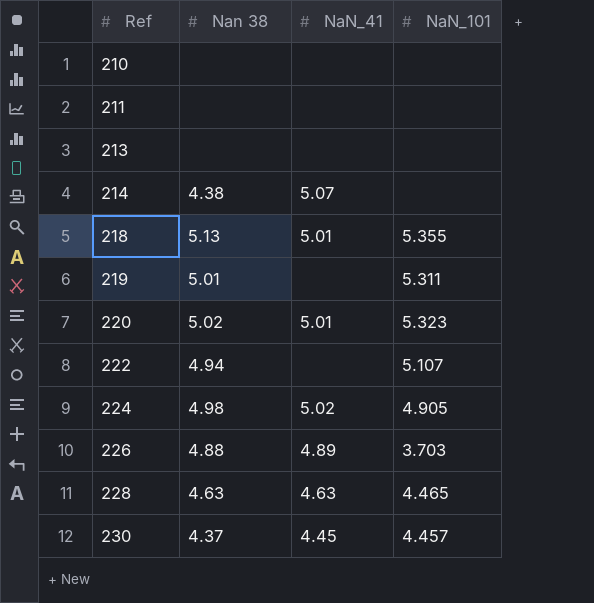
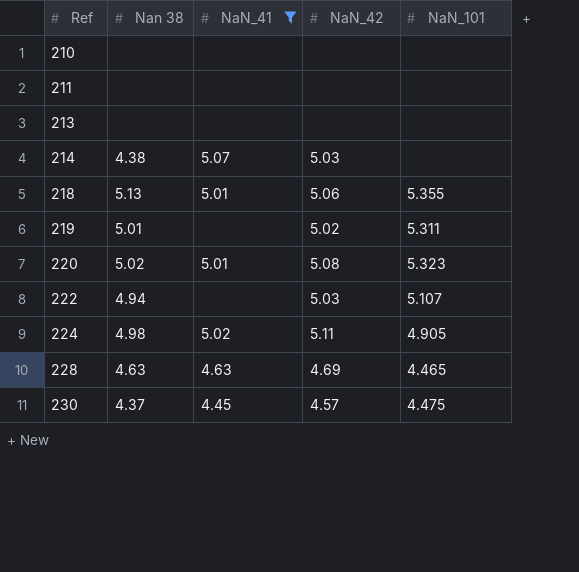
filter: none -> NaN_41 != 4.89
column NaN_42 | position: none -> 4
230 | NaN_101: 4.457 -> 4.475

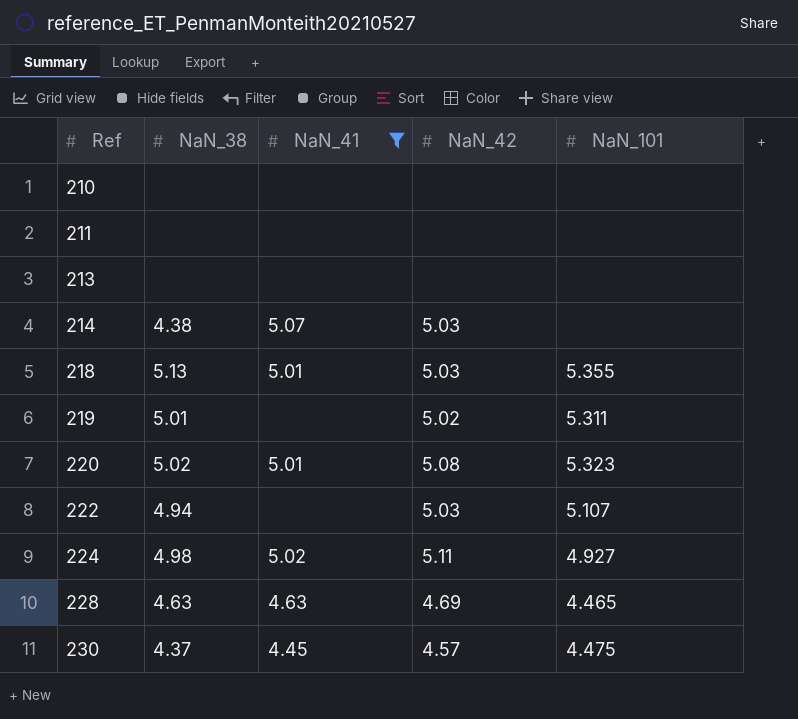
column name: Nan 38 -> NaN_38
218 | NaN_42: 5.06 -> 5.03
224 | NaN_101: 4.905 -> 4.927

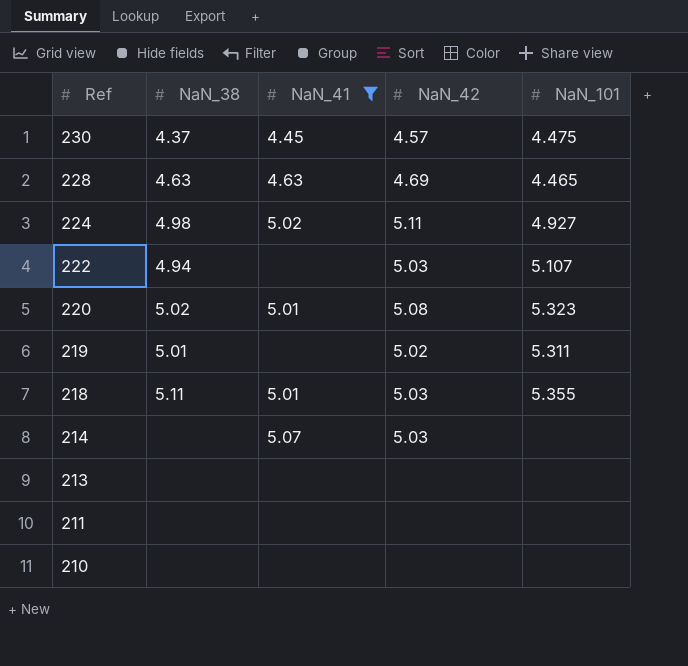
row order: Ref ascending -> Ref descending
218 | NaN_38: 5.13 -> 5.11
214 | NaN_38: 4.38 -> none

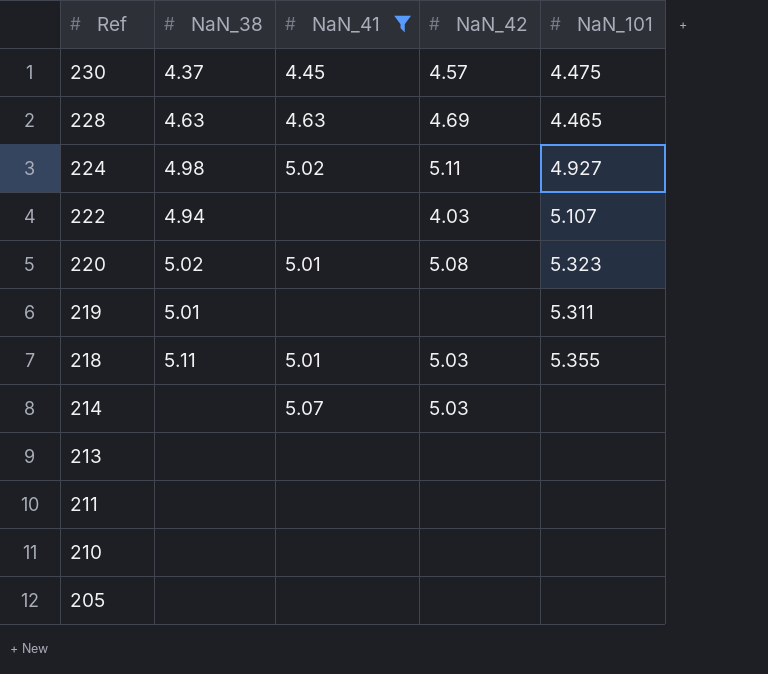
222 | NaN_42: 5.03 -> 4.03
219 | NaN_42: 5.02 -> none
row 205: none -> none | none | none | none

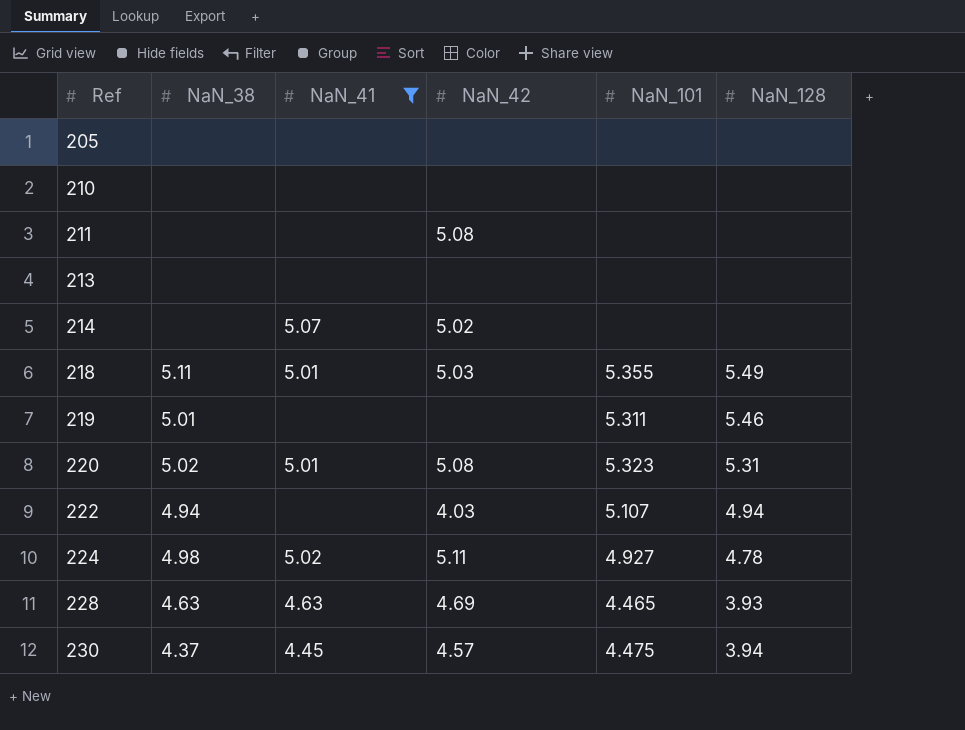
row order: Ref descending -> Ref ascending
column NaN_128 | position: none -> 6
211 | NaN_42: none -> 5.08
214 | NaN_42: 5.03 -> 5.02

